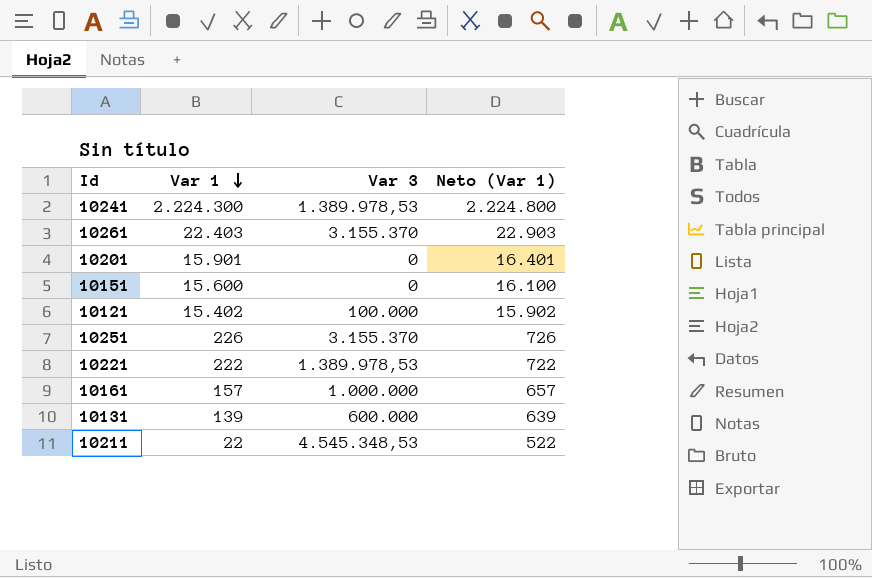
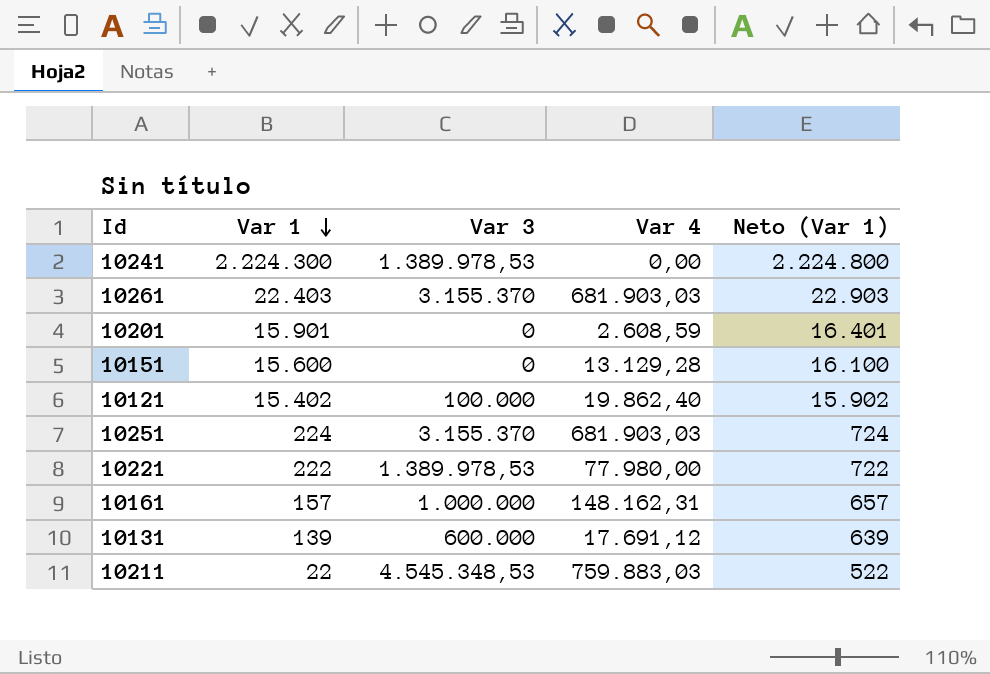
column Var 4 | position: none -> 4
10251 | Var 1: 226 -> 224
10251 | Neto (Var 1): 726 -> 724

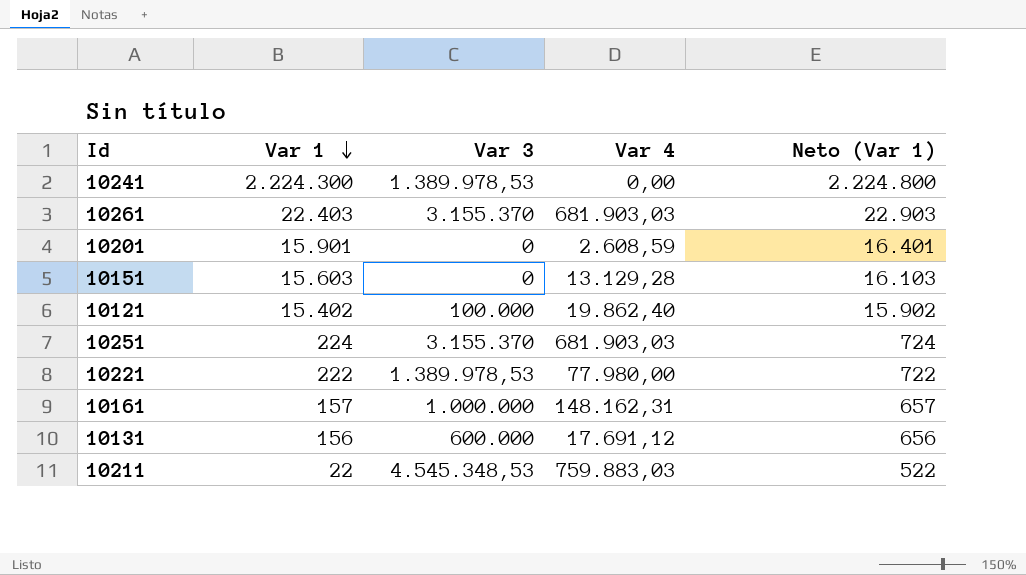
10151 | Var 1: 15.600 -> 15.603
10151 | Neto (Var 1): 16.100 -> 16.103
10131 | Var 1: 139 -> 156
10131 | Neto (Var 1): 639 -> 656

